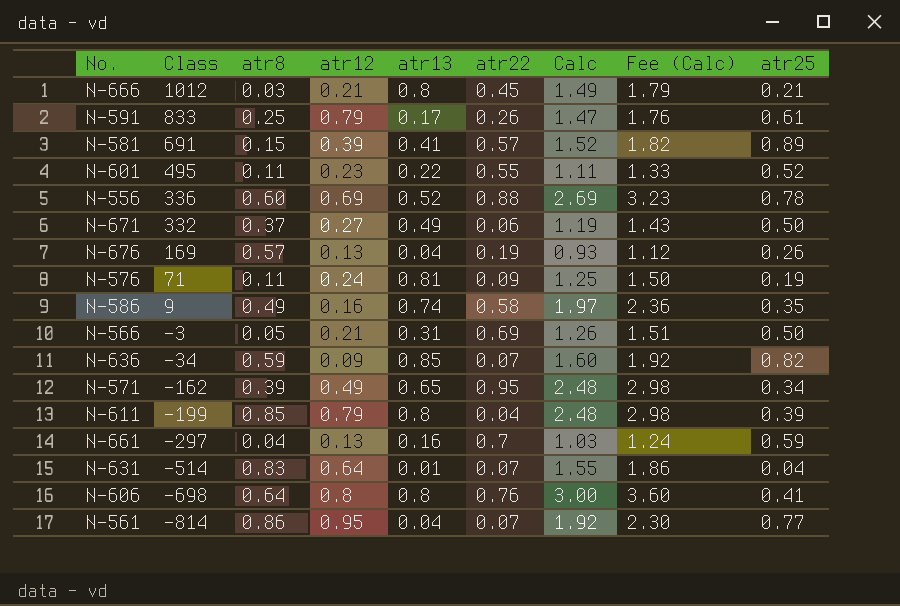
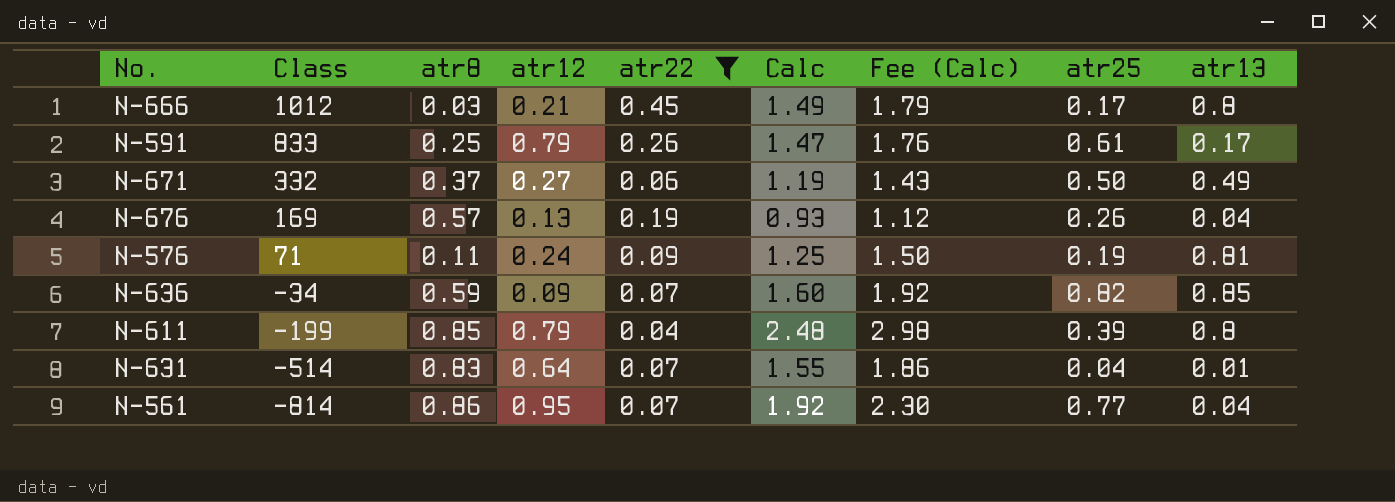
filter: none -> atr22 <= 0.45
column atr13 | position: 5 -> 9
N-666 | atr25: 0.21 -> 0.17

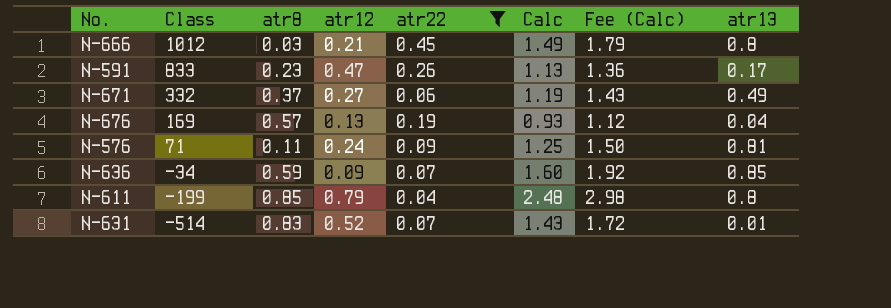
column atr25 | position: 8 -> none
row N-561: -814 | 0.86 | 0.95 | 0.07 | 1.92 | 2.30 | 0.77 | 0.04 -> none
N-591 | atr8: 0.25 -> 0.23
N-591 | atr12: 0.79 -> 0.47
N-591 | Calc: 1.47 -> 1.13
N-591 | Fee (Calc): 1.76 -> 1.36
N-631 | atr12: 0.64 -> 0.52
N-631 | Calc: 1.55 -> 1.43
N-631 | Fee (Calc): 1.86 -> 1.72

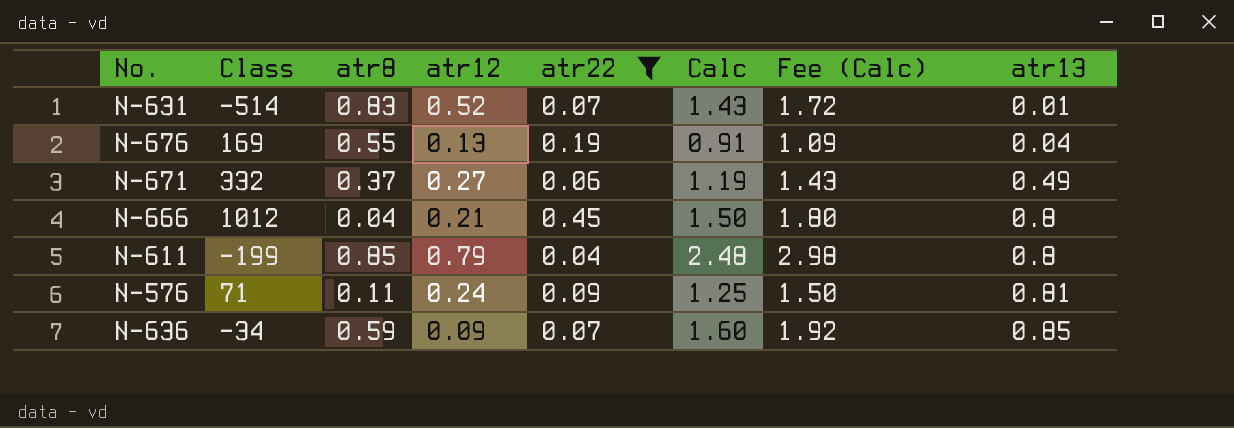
row order: Class descending -> atr13 ascending
row N-591: 833 | 0.23 | 0.47 | 0.26 | 1.13 | 1.36 | 0.17 -> none
N-676 | atr8: 0.57 -> 0.55
N-676 | Calc: 0.93 -> 0.91
N-676 | Fee (Calc): 1.12 -> 1.09
N-666 | atr8: 0.03 -> 0.04
N-666 | Calc: 1.49 -> 1.50
N-666 | Fee (Calc): 1.79 -> 1.80

